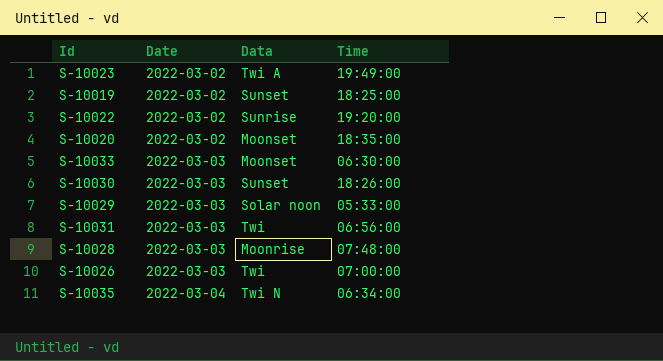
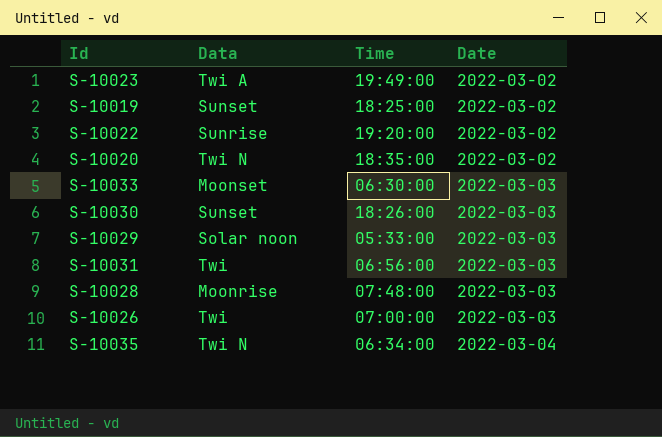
column Date | position: 2 -> 4
S-10020 | Data: Moonset -> Twi N

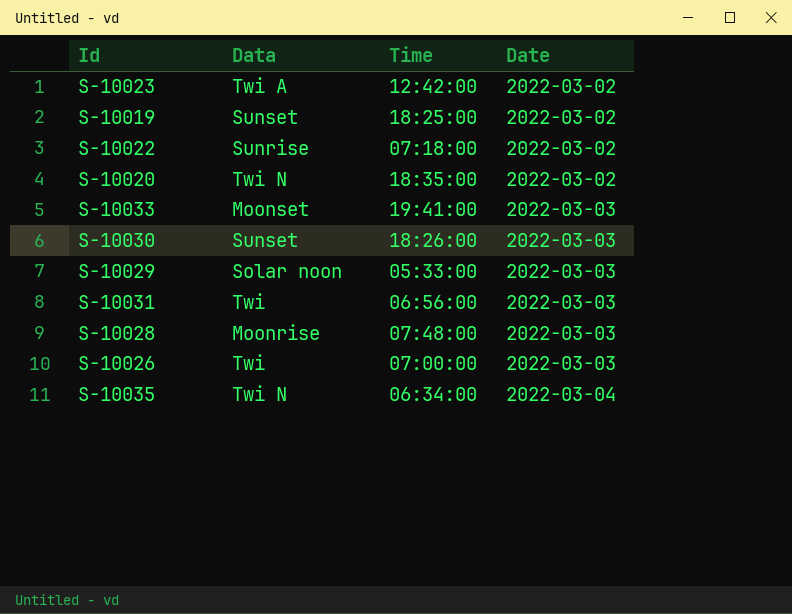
S-10023 | Time: 19:49:00 -> 12:42:00
S-10022 | Time: 19:20:00 -> 07:18:00
S-10033 | Time: 06:30:00 -> 19:41:00

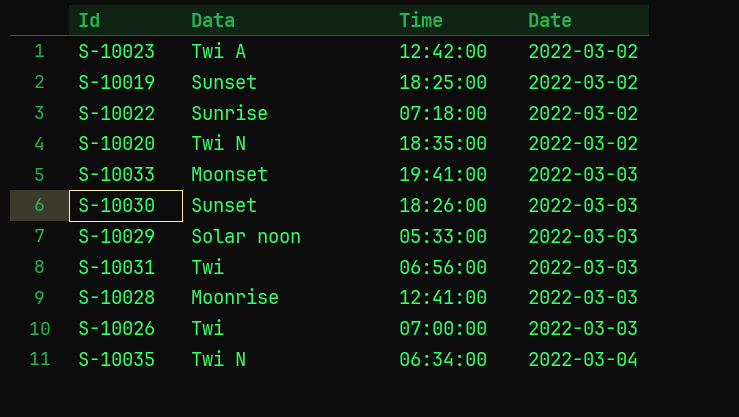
S-10028 | Time: 07:48:00 -> 12:41:00

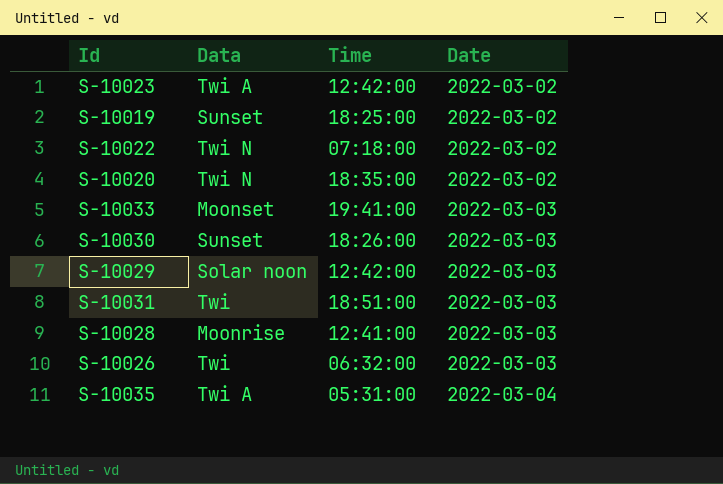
S-10022 | Data: Sunrise -> Twi N
S-10029 | Time: 05:33:00 -> 12:42:00
S-10031 | Time: 06:56:00 -> 18:51:00
S-10026 | Time: 07:00:00 -> 06:32:00
S-10035 | Data: Twi N -> Twi A
S-10035 | Time: 06:34:00 -> 05:31:00

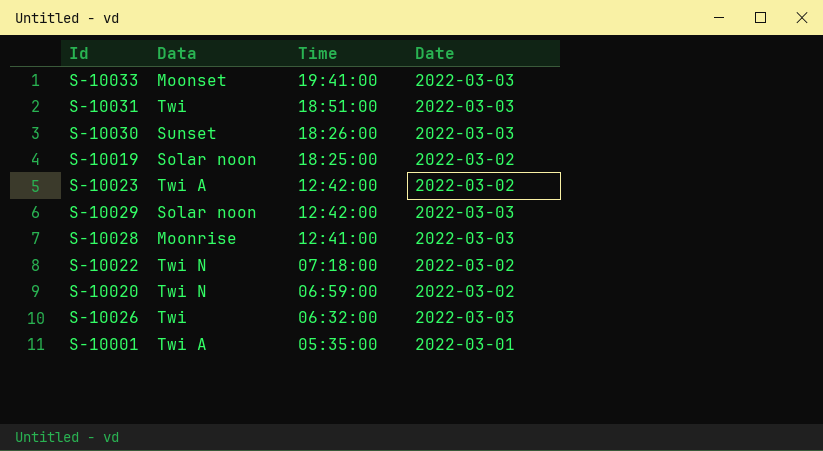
row order: Date ascending -> Time descending
row S-10035: Twi A | 05:31:00 | 2022-03-04 -> none
S-10019 | Data: Sunset -> Solar noon
S-10020 | Time: 18:35:00 -> 06:59:00
row S-10001: none -> Twi A | 05:35:00 | 2022-03-01

